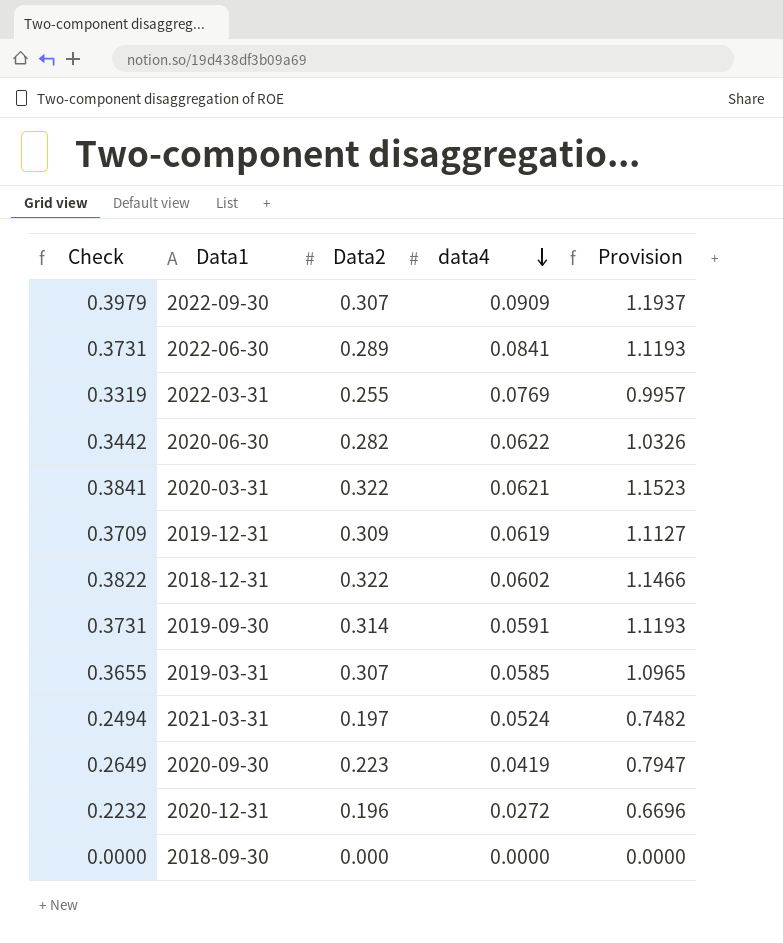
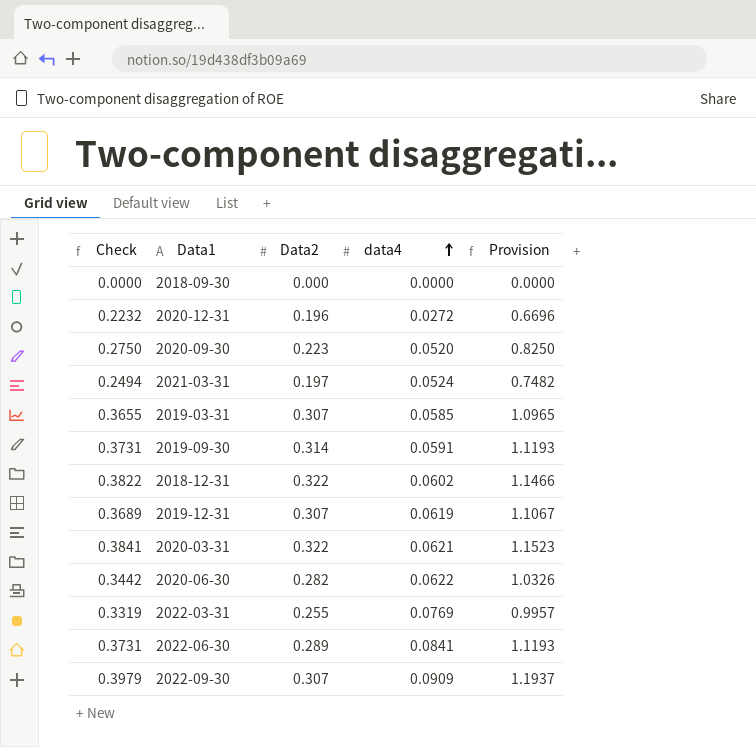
row order: data4 descending -> data4 ascending
2020-09-30 | Check: 0.2649 -> 0.2750
2020-09-30 | data4: 0.0419 -> 0.0520
2020-09-30 | Provision: 0.7947 -> 0.8250
2019-12-31 | Check: 0.3709 -> 0.3689
2019-12-31 | Data2: 0.309 -> 0.307
2019-12-31 | Provision: 1.1127 -> 1.1067

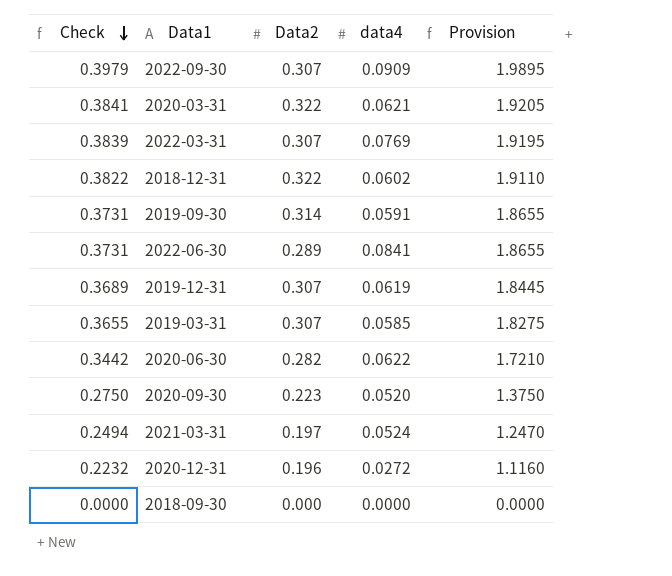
row order: data4 ascending -> Check descending
column Provision | formula: [Check] * 3 -> [Check] * 5
2022-03-31 | Check: 0.3319 -> 0.3839
2022-03-31 | Data2: 0.255 -> 0.307

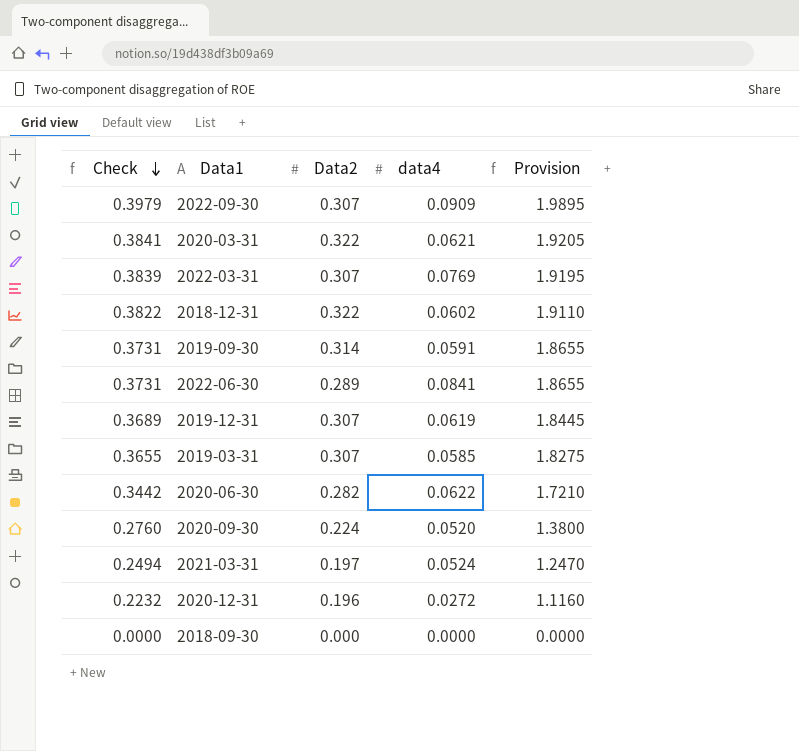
2020-09-30 | Check: 0.2750 -> 0.2760
2020-09-30 | Data2: 0.223 -> 0.224
2020-09-30 | Provision: 1.3750 -> 1.3800

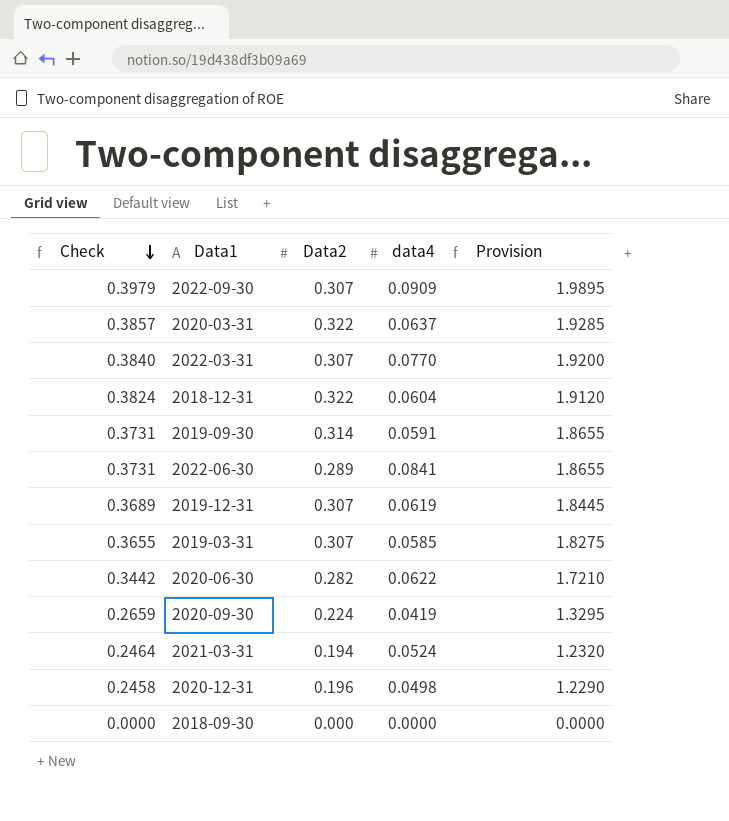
2020-03-31 | Check: 0.3841 -> 0.3857
2020-03-31 | data4: 0.0621 -> 0.0637
2020-03-31 | Provision: 1.9205 -> 1.9285
2022-03-31 | Check: 0.3839 -> 0.3840
2022-03-31 | data4: 0.0769 -> 0.0770
2022-03-31 | Provision: 1.9195 -> 1.9200
2018-12-31 | Check: 0.3822 -> 0.3824
2018-12-31 | data4: 0.0602 -> 0.0604
2018-12-31 | Provision: 1.9110 -> 1.9120
2020-09-30 | Check: 0.2760 -> 0.2659
2020-09-30 | data4: 0.0520 -> 0.0419
2020-09-30 | Provision: 1.3800 -> 1.3295
2021-03-31 | Check: 0.2494 -> 0.2464
2021-03-31 | Data2: 0.197 -> 0.194
2021-03-31 | Provision: 1.2470 -> 1.2320
2020-12-31 | Check: 0.2232 -> 0.2458
2020-12-31 | data4: 0.0272 -> 0.0498
2020-12-31 | Provision: 1.1160 -> 1.2290

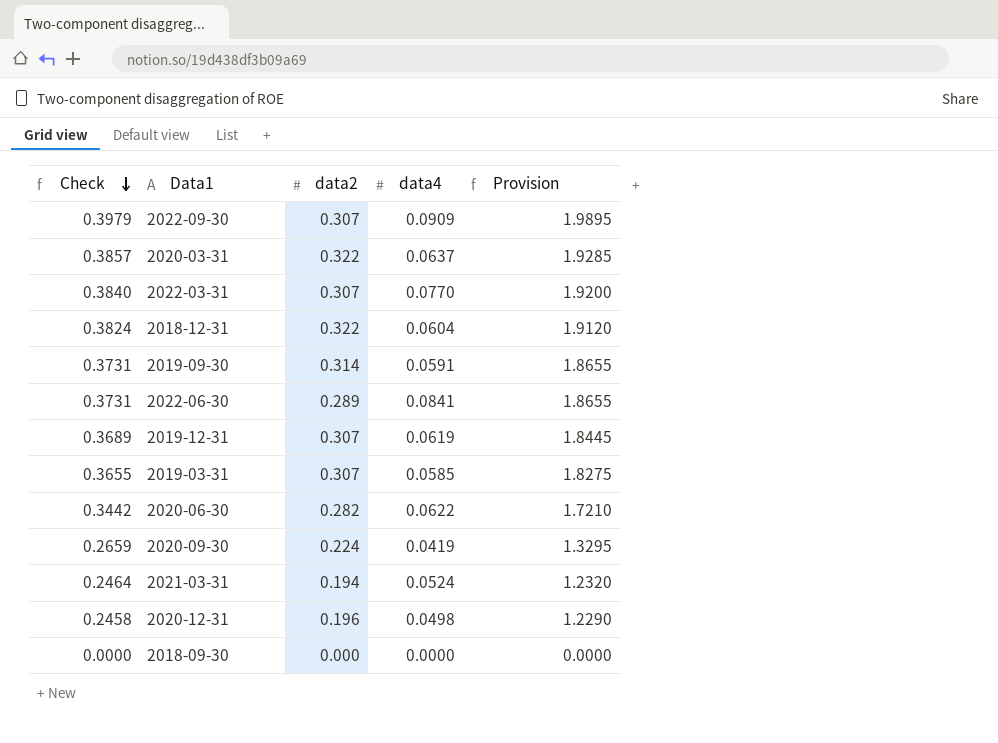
column name: Data2 -> data2

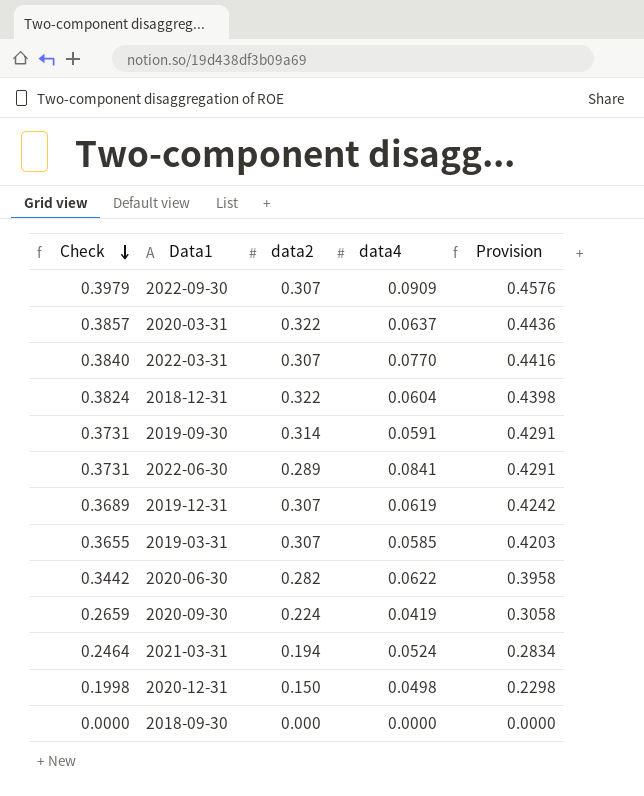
column Provision | formula: [Check] * 5 -> [Check] * 1.15
2020-12-31 | Check: 0.2458 -> 0.1998
2020-12-31 | data2: 0.196 -> 0.150

